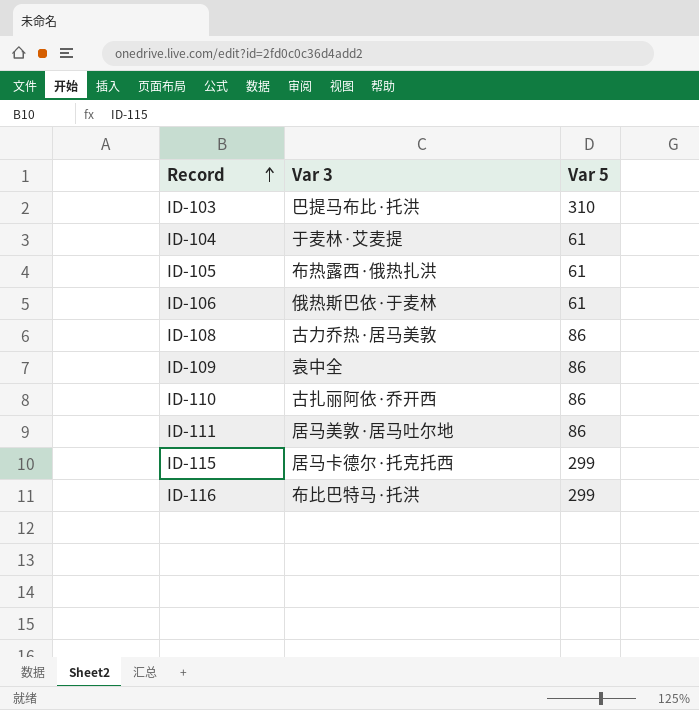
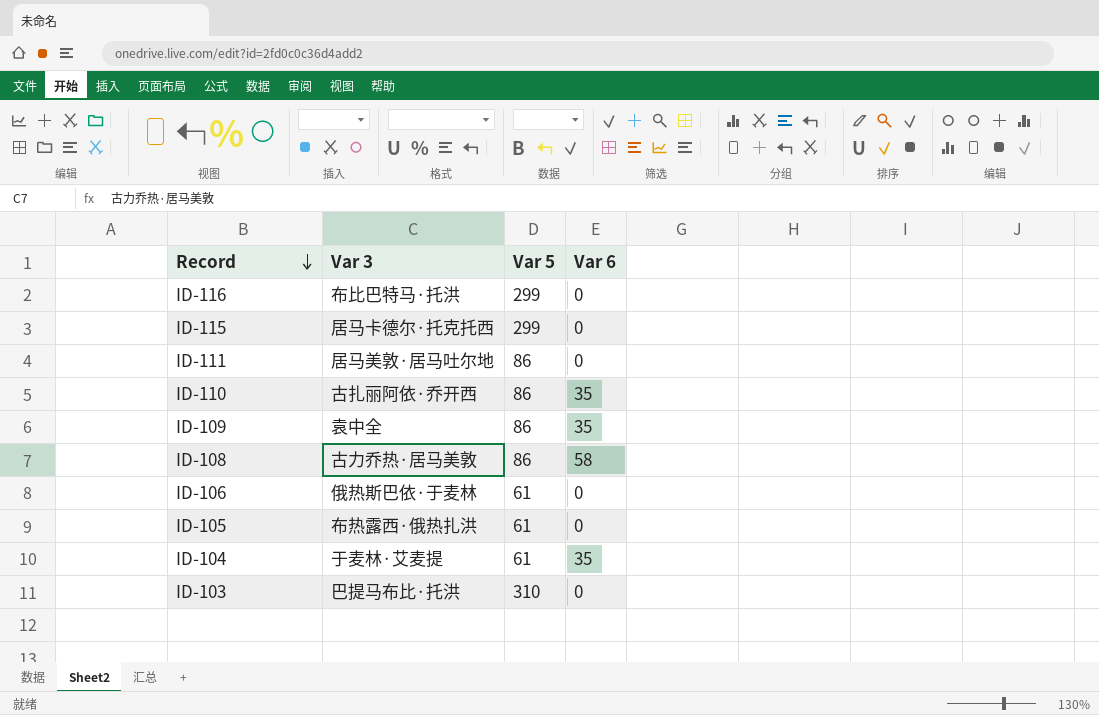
row order: Record ascending -> Record descending
column Var 6 | position: none -> 4

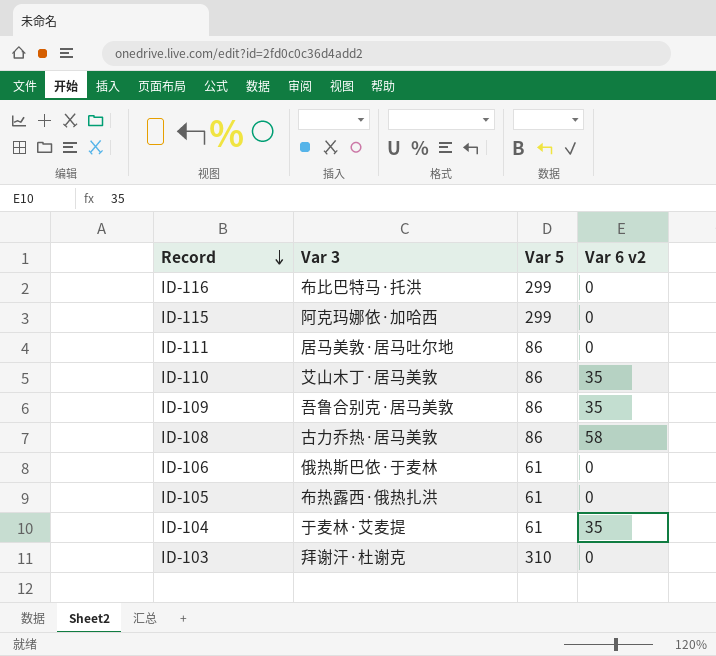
column name: Var 6 -> Var 6 v2
ID-115 | Var 3: 居马卡德尔·托克托西 -> 阿克玛娜依·加哈西
ID-110 | Var 3: 古扎丽阿依·乔开西 -> 艾山木丁·居马美敦
ID-109 | Var 3: 袁中全 -> 吾鲁合别克·居马美敦
ID-103 | Var 3: 巴提马布比·托洪 -> 拜谢汗·杜谢克

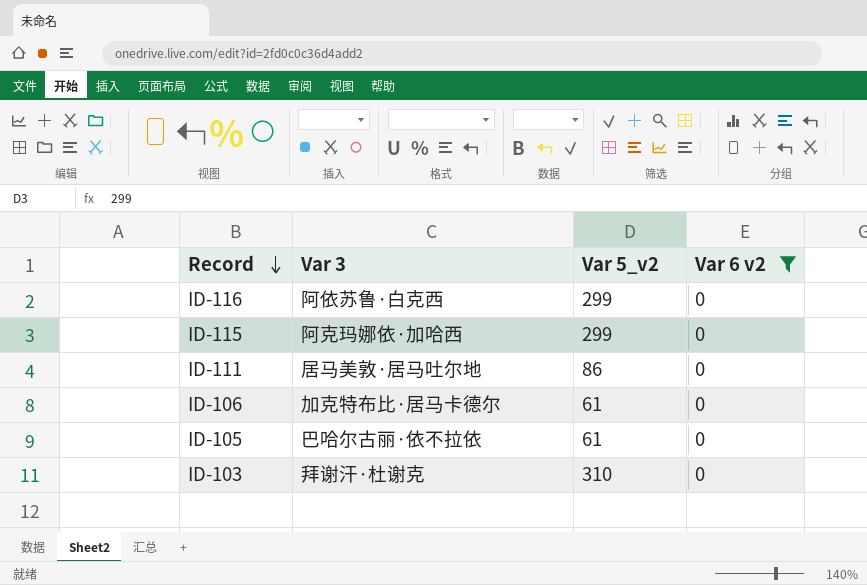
filter: none -> Var 6 v2 = 0
column name: Var 5 -> Var 5_v2
ID-116 | Var 3: 布比巴特马·托洪 -> 阿依苏鲁·白克西
ID-106 | Var 3: 俄热斯巴依·于麦林 -> 加克特布比·居马卡德尔
ID-105 | Var 3: 布热露西·俄热扎洪 -> 巴哈尔古丽·依不拉依

